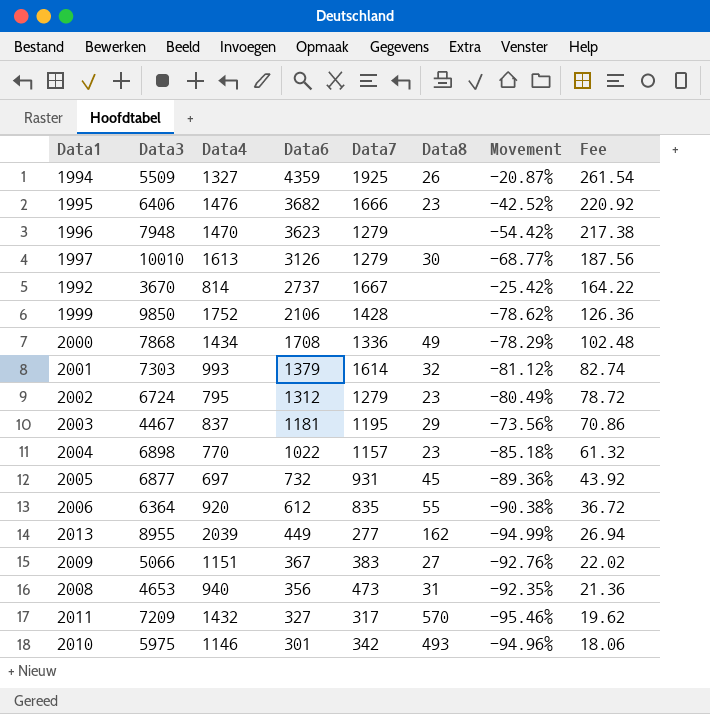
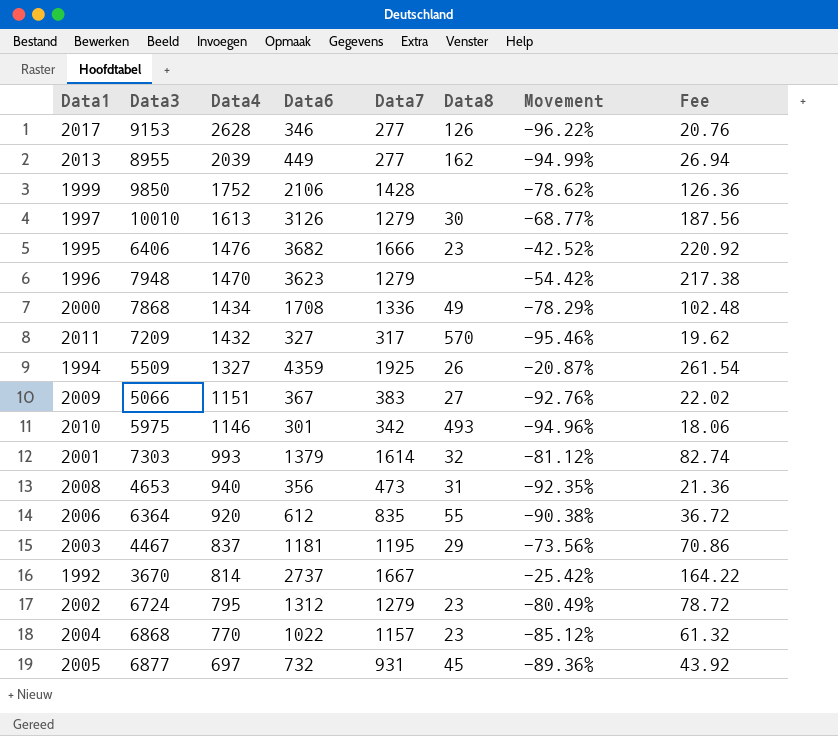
row order: Data6 descending -> Data4 descending
row 2017: none -> 9153 | 2628 | 346 | 277 | 126 | -96.22% | 20.76
2004 | Data3: 6898 -> 6868
2004 | Movement: -85.18% -> -85.12%

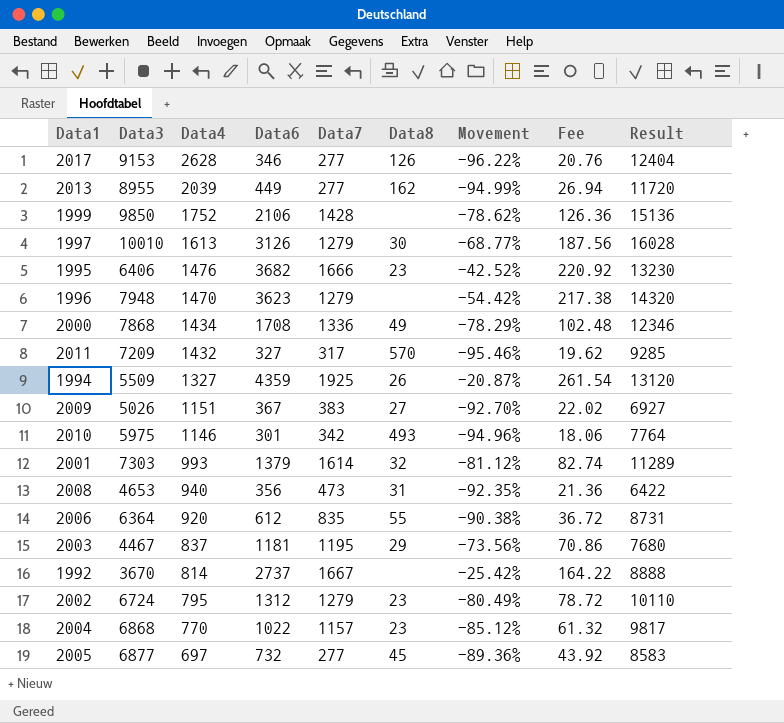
column Result | formula: none -> [Data3] + [Data4] + [Data6] + [Data7]
2009 | Data3: 5066 -> 5026
2009 | Movement: -92.76% -> -92.70%
2005 | Data7: 931 -> 277

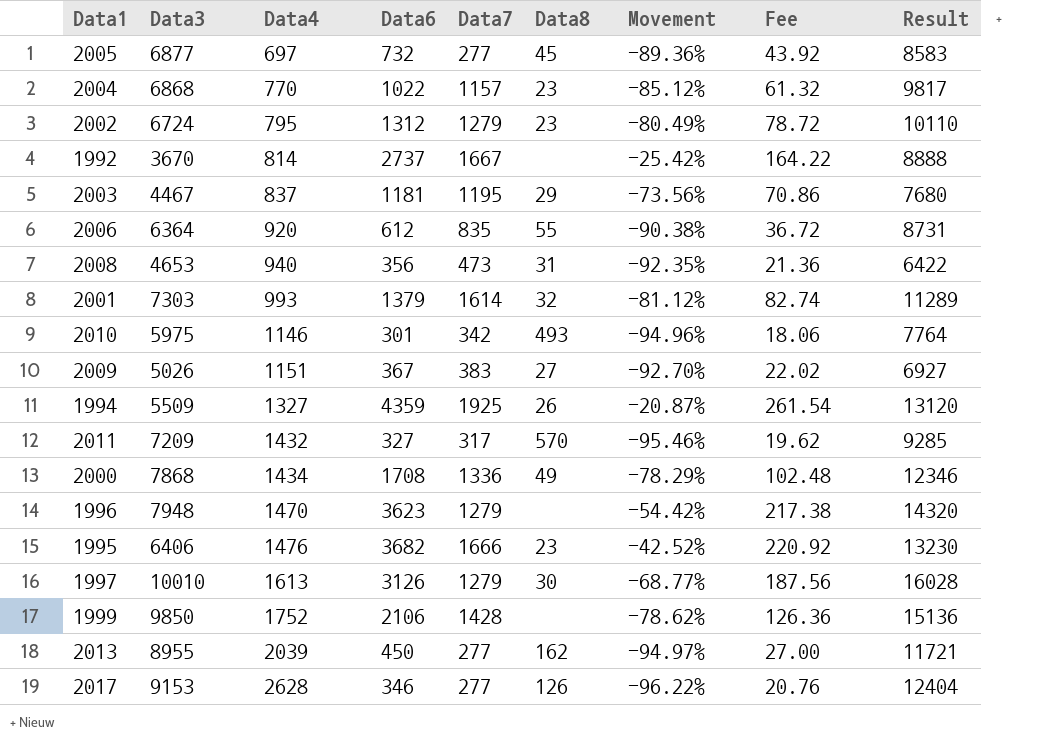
row order: Data4 descending -> Data4 ascending
2013 | Data6: 449 -> 450
2013 | Movement: -94.99% -> -94.97%
2013 | Fee: 26.94 -> 27.00
2013 | Result: 11720 -> 11721

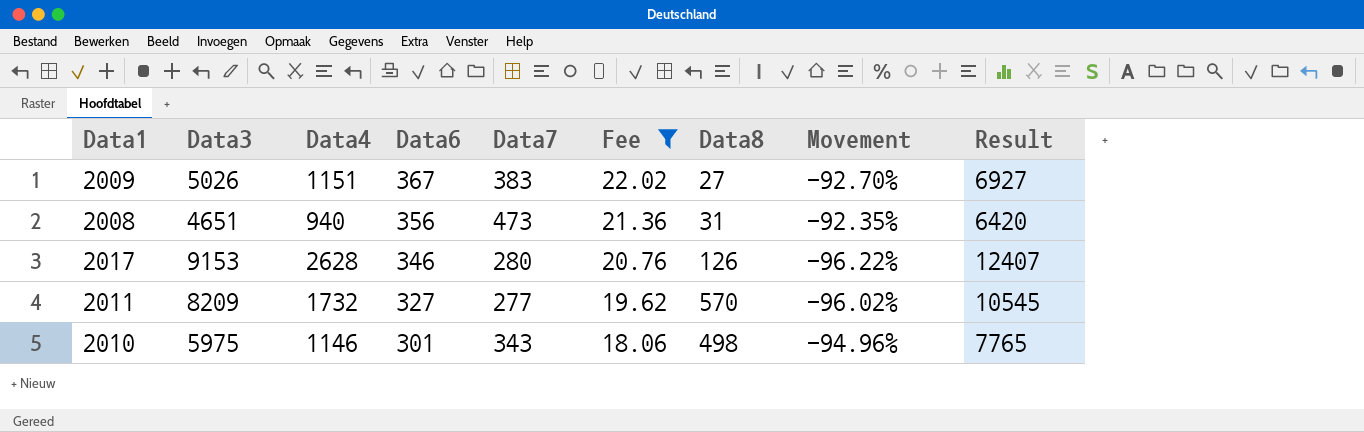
filter: none -> Fee <= 22.02
row order: Data4 ascending -> Data6 descending
column Fee | position: 8 -> 6
2008 | Data3: 4653 -> 4651
2008 | Result: 6422 -> 6420
2017 | Data7: 277 -> 280
2017 | Result: 12404 -> 12407
2011 | Data3: 7209 -> 8209
2011 | Data4: 1432 -> 1732
2011 | Data7: 317 -> 277
2011 | Movement: -95.46% -> -96.02%
2011 | Result: 9285 -> 10545
2010 | Data7: 342 -> 343
2010 | Data8: 493 -> 498
2010 | Result: 7764 -> 7765

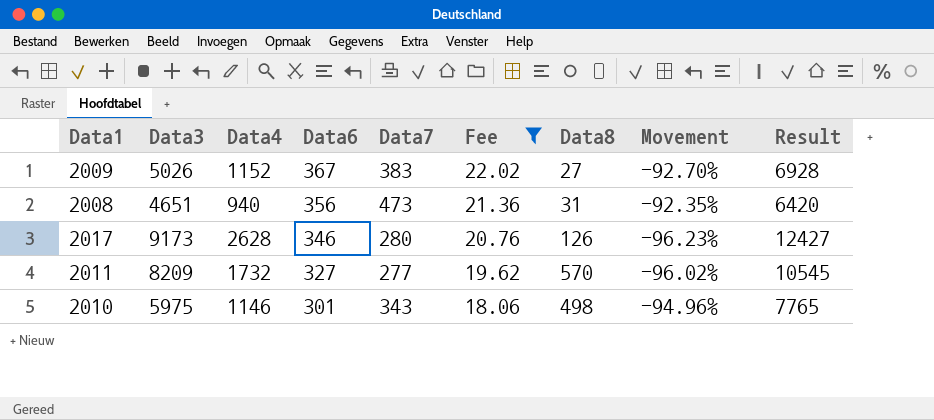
2009 | Data4: 1151 -> 1152
2009 | Result: 6927 -> 6928
2017 | Data3: 9153 -> 9173
2017 | Movement: -96.22% -> -96.23%
2017 | Result: 12407 -> 12427

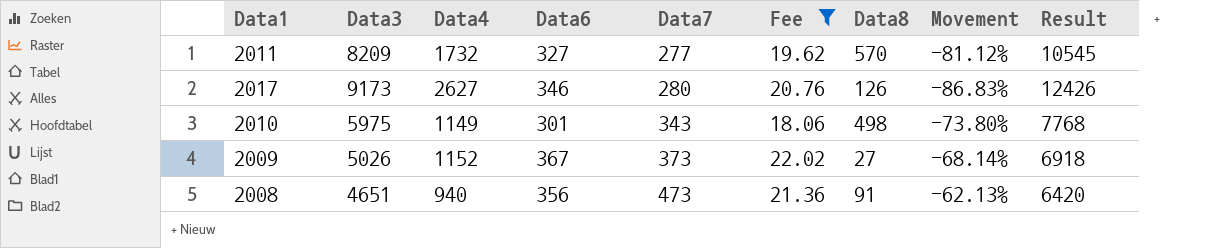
row order: Data6 descending -> Data7 ascending
column Movement | formula: ([Data6] - [Data3]) / [Data3] -> ([Data6] - [Data4]) / [Data4]
2017 | Data4: 2628 -> 2627
2017 | Result: 12427 -> 12426
2010 | Data4: 1146 -> 1149
2010 | Result: 7765 -> 7768
2009 | Data7: 383 -> 373
2009 | Result: 6928 -> 6918
2008 | Data8: 31 -> 91

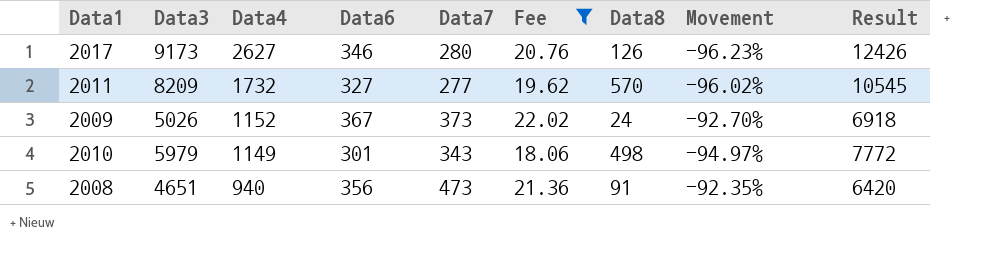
row order: Data7 ascending -> Data4 descending
column Movement | formula: ([Data6] - [Data4]) / [Data4] -> ([Data6] - [Data3]) / [Data3]
2009 | Data8: 27 -> 24
2010 | Data3: 5975 -> 5979
2010 | Result: 7768 -> 7772

